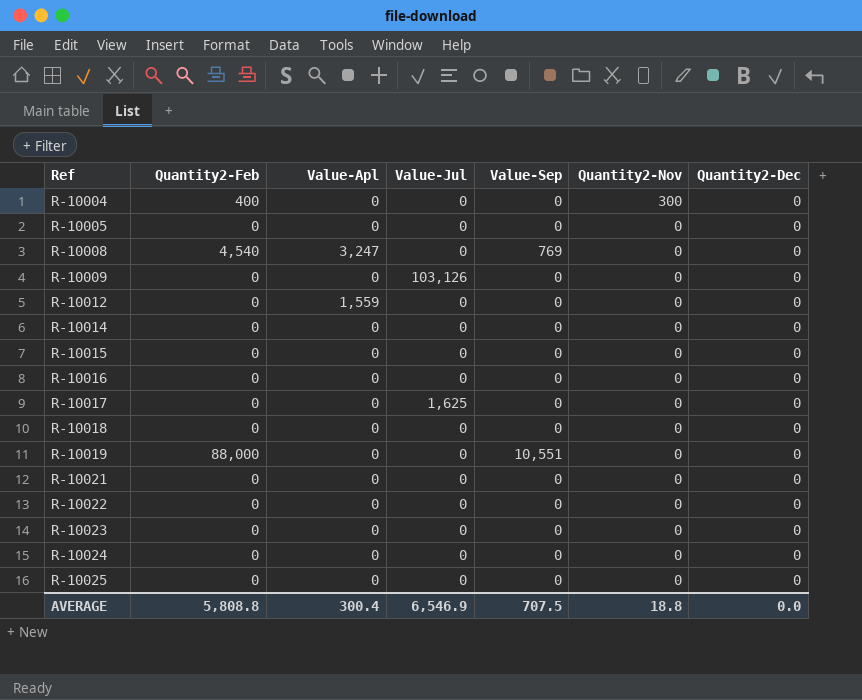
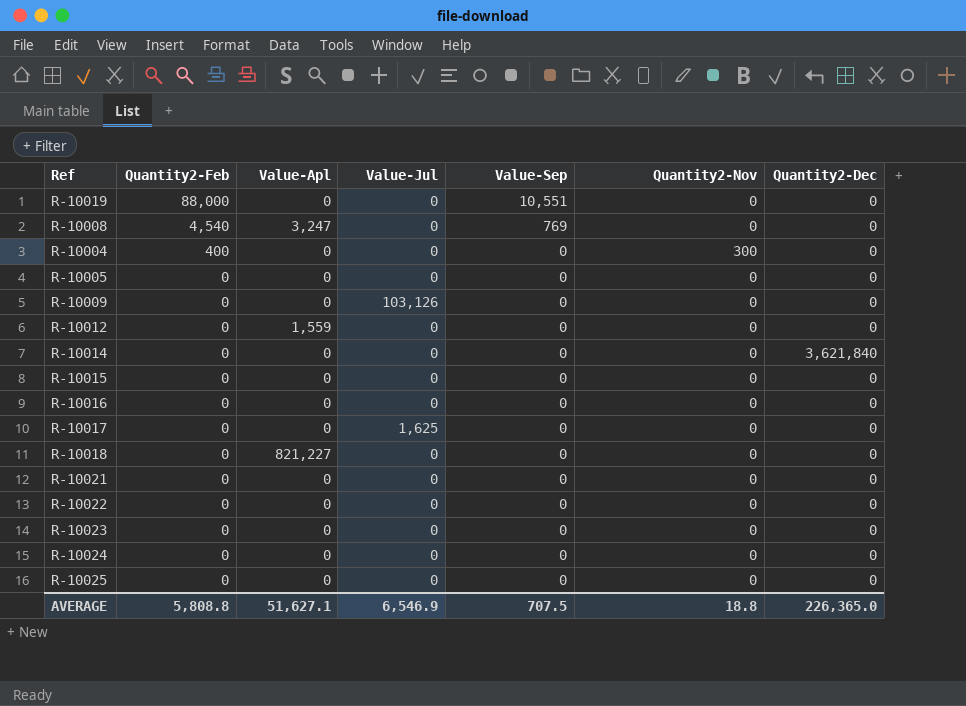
row order: Ref ascending -> Quantity2-Feb descending
R-10014 | Quantity2-Dec: 0 -> 3,621,840
R-10018 | Value-Apl: 0 -> 821,227
AVERAGE | Value-Apl: 300.4 -> 51,627.1
AVERAGE | Quantity2-Dec: 0.0 -> 226,365.0

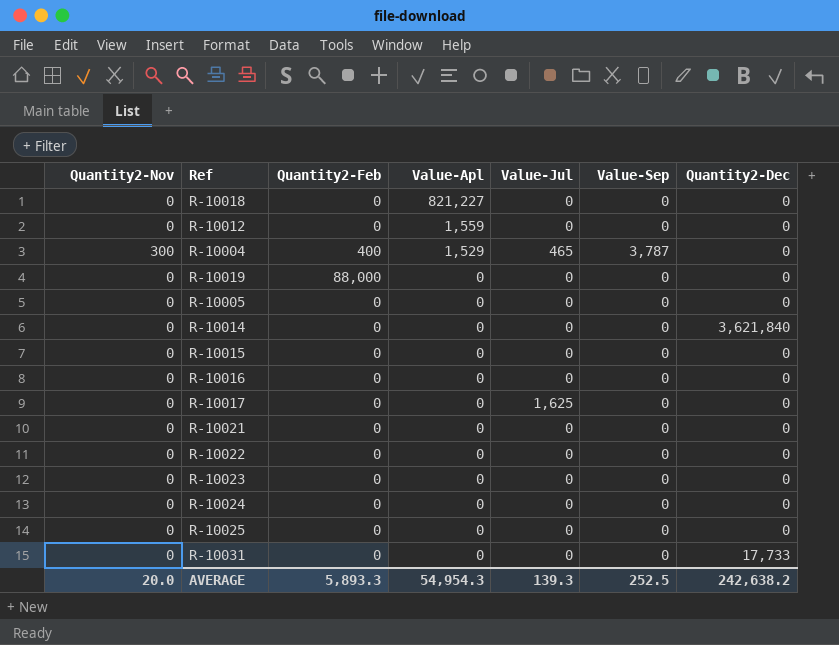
row order: Quantity2-Feb descending -> Value-Apl descending
column Quantity2-Nov | position: 6 -> 1
row R-10008: 4,540 | 3,247 | 0 | 769 | 0 | 0 -> none
row R-10009: 0 | 0 | 103,126 | 0 | 0 | 0 -> none
R-10004 | Value-Apl: 0 -> 1,529
R-10004 | Value-Jul: 0 -> 465
R-10004 | Value-Sep: 0 -> 3,787
R-10019 | Value-Sep: 10,551 -> 0
row R-10031: none -> 0 | 0 | 0 | 0 | 0 | 17,733
AVERAGE | Quantity2-Nov: 18.8 -> 20.0
AVERAGE | Quantity2-Feb: 5,808.8 -> 5,893.3
AVERAGE | Value-Apl: 51,627.1 -> 54,954.3
AVERAGE | Value-Jul: 6,546.9 -> 139.3
AVERAGE | Value-Sep: 707.5 -> 252.5
AVERAGE | Quantity2-Dec: 226,365.0 -> 242,638.2

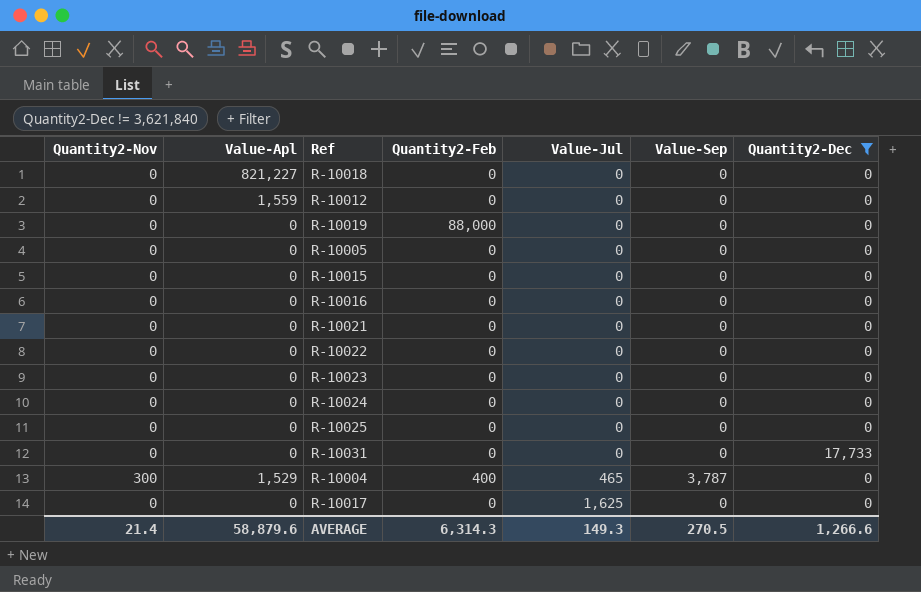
filter: none -> Quantity2-Dec != 3,621,840
row order: Value-Apl descending -> Value-Jul ascending
column Value-Apl | position: 4 -> 2
AVERAGE | Quantity2-Nov: 20.0 -> 21.4
AVERAGE | Value-Apl: 54,954.3 -> 58,879.6
AVERAGE | Quantity2-Feb: 5,893.3 -> 6,314.3
AVERAGE | Value-Jul: 139.3 -> 149.3
AVERAGE | Value-Sep: 252.5 -> 270.5
AVERAGE | Quantity2-Dec: 242,638.2 -> 1,266.6

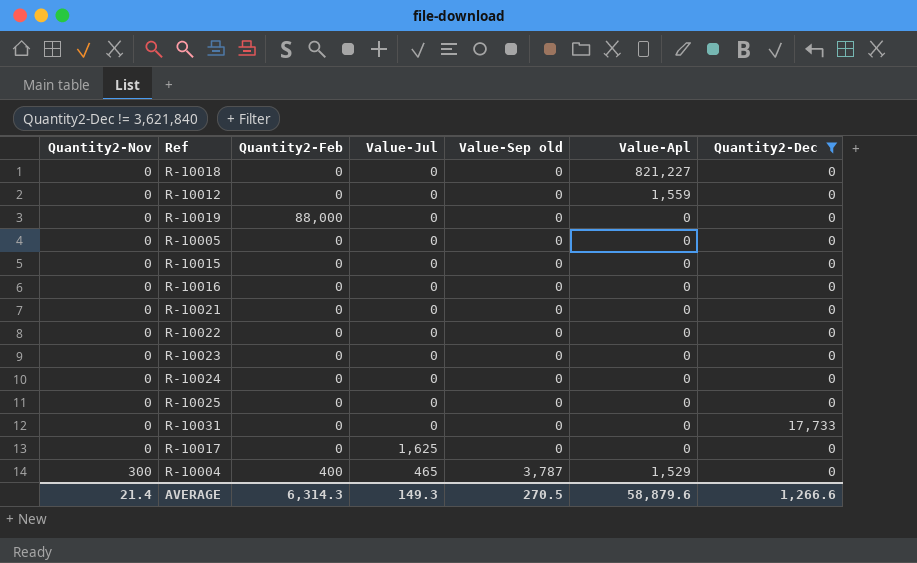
row order: Value-Jul ascending -> Quantity2-Nov ascending
column name: Value-Sep -> Value-Sep old
column Value-Apl | position: 2 -> 6

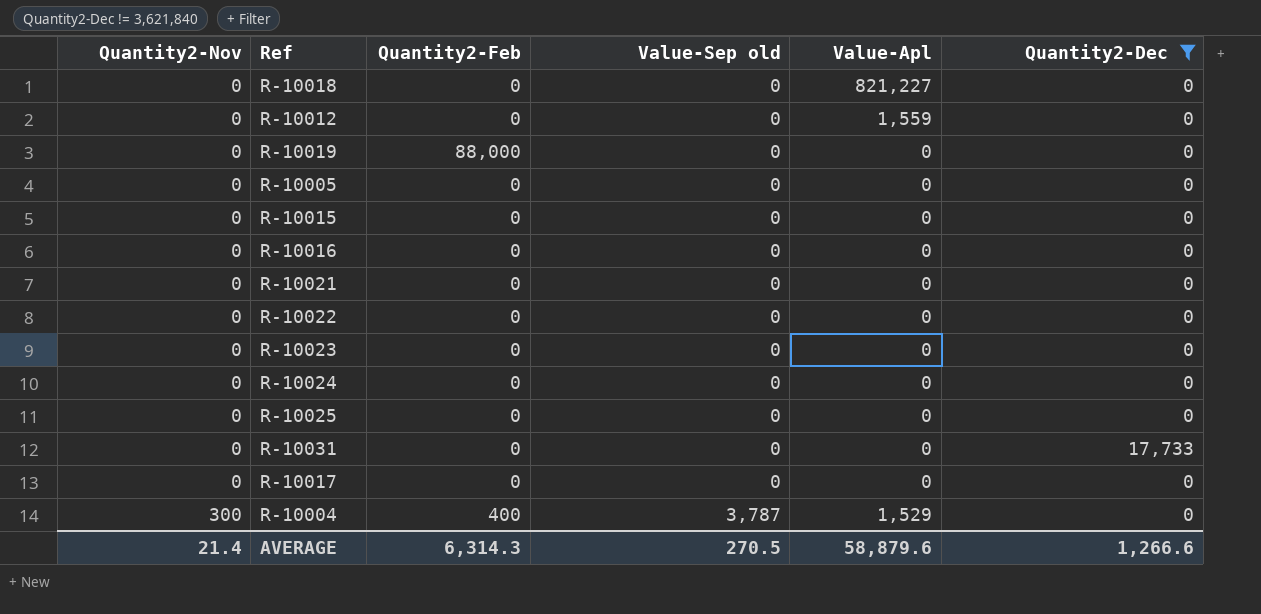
column Value-Jul | position: 4 -> none

